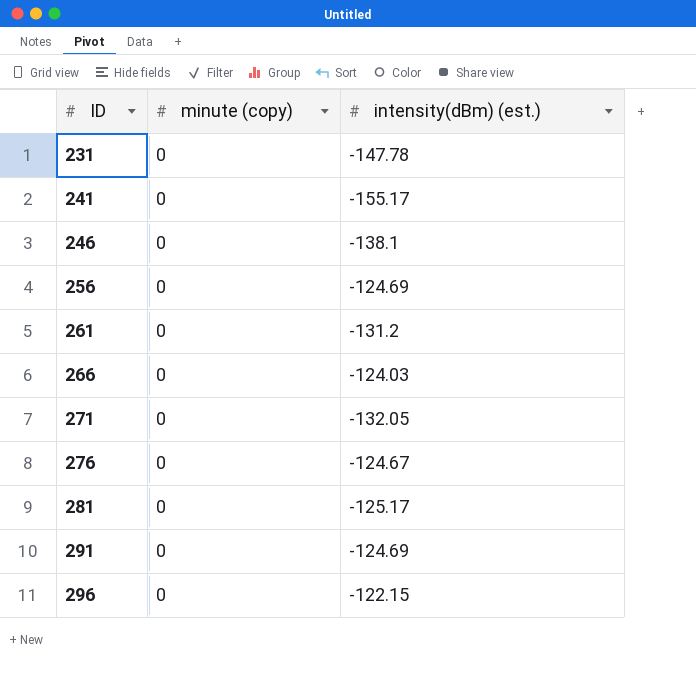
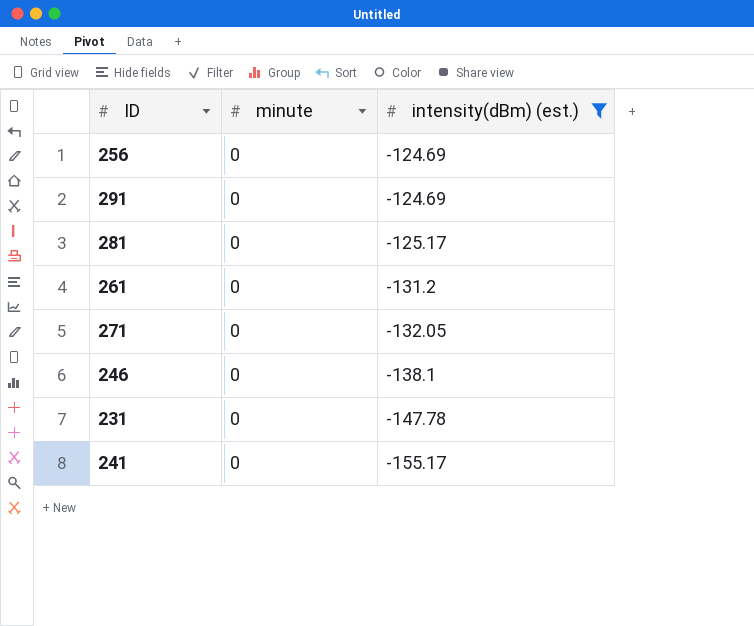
filter: none -> intensity(dBm) (est.) <= -124.69
row order: ID ascending -> intensity(dBm) (est.) descending
column name: minute (copy) -> minute

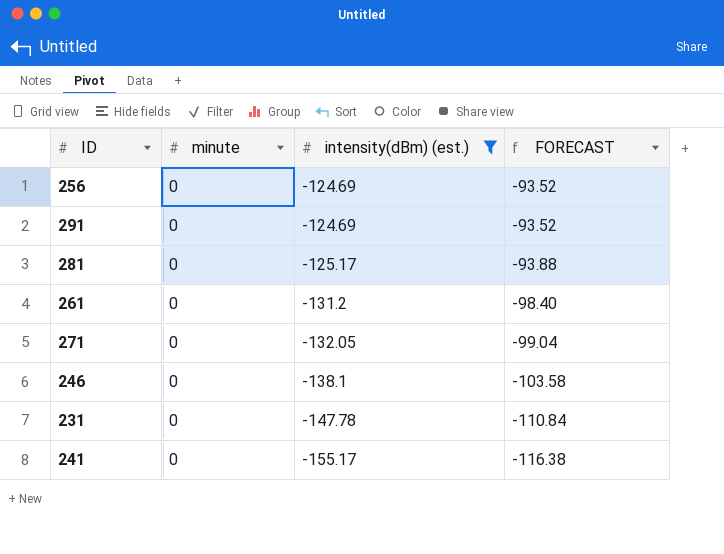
column FORECAST | formula: none -> [intensity(dBm) (est.)] * 0.75

